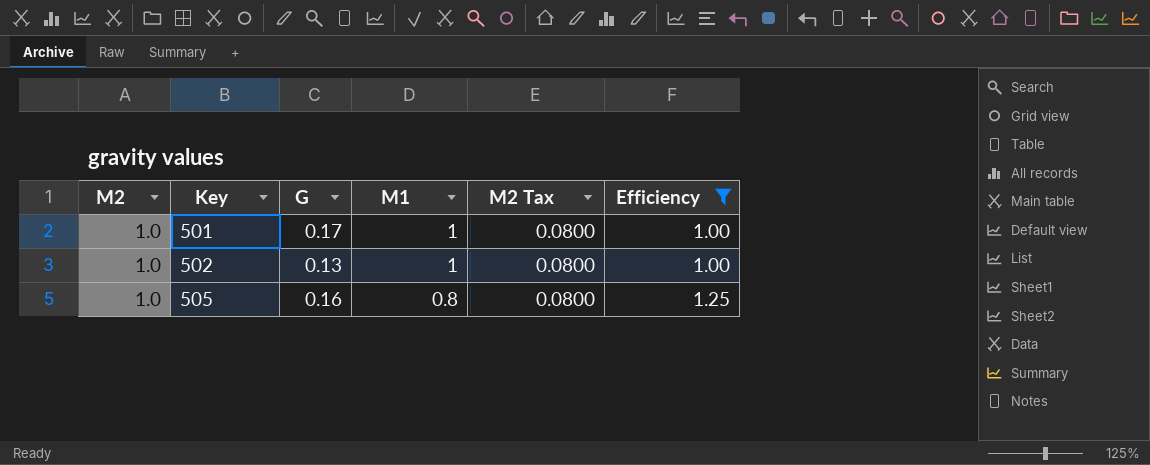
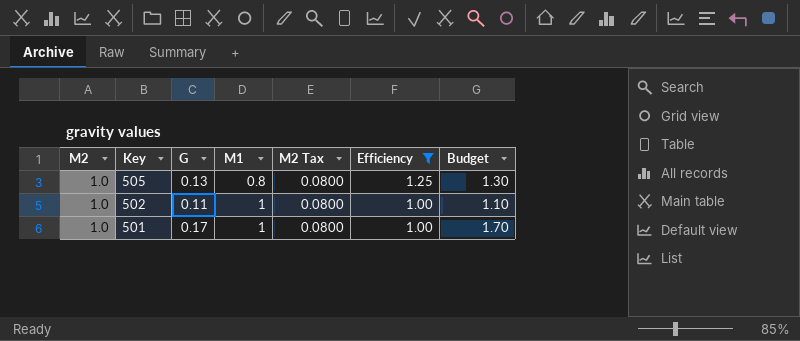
row order: Key ascending -> Key descending
column Budget | formula: none -> [G] * 10
505 | G: 0.16 -> 0.13
502 | G: 0.13 -> 0.11

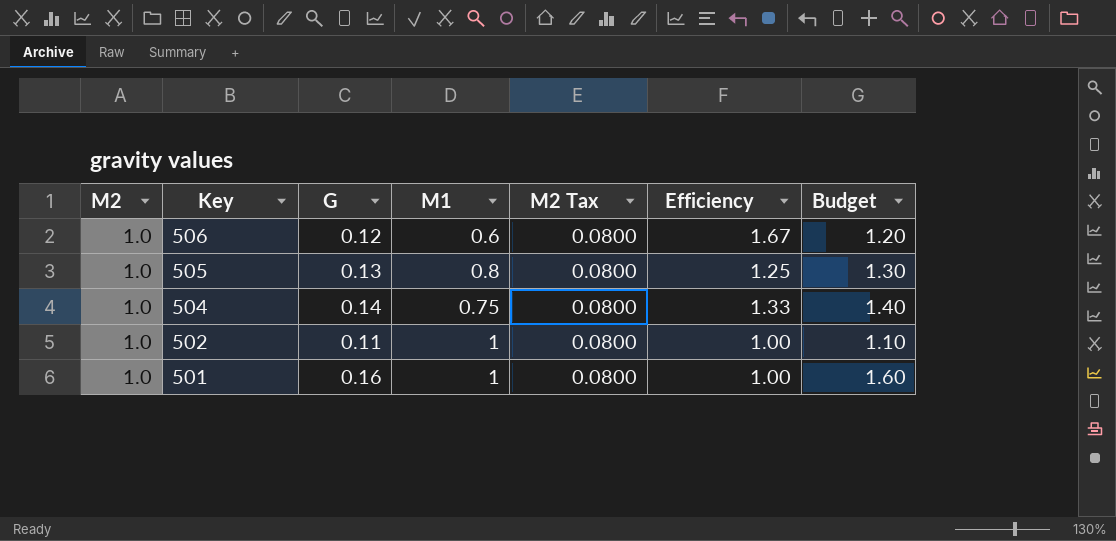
filter: Efficiency <= 1.25 -> none
501 | G: 0.17 -> 0.16
501 | Budget: 1.70 -> 1.60

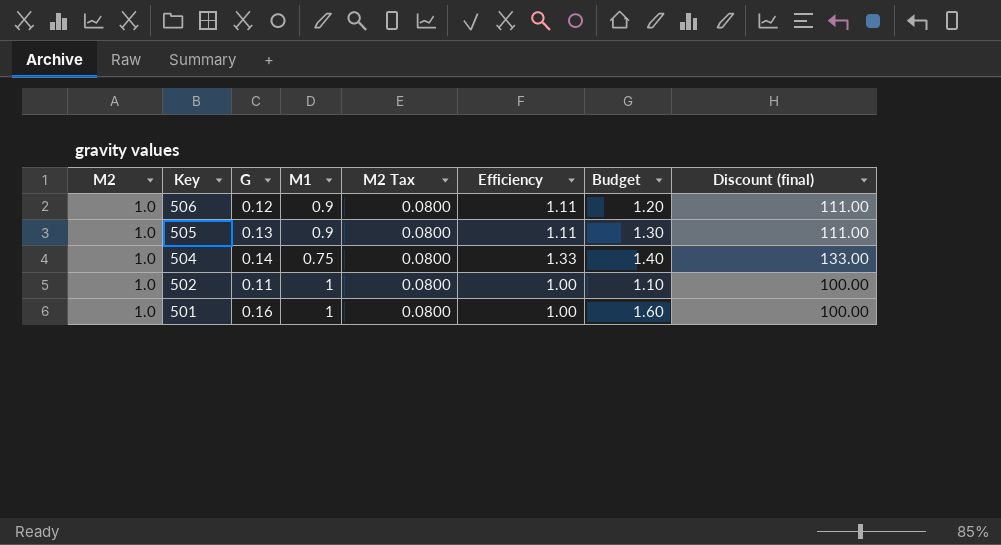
column Discount (final) | formula: none -> [Efficiency] * 100
506 | M1: 0.6 -> 0.9
506 | Efficiency: 1.67 -> 1.11
505 | M1: 0.8 -> 0.9
505 | Efficiency: 1.25 -> 1.11

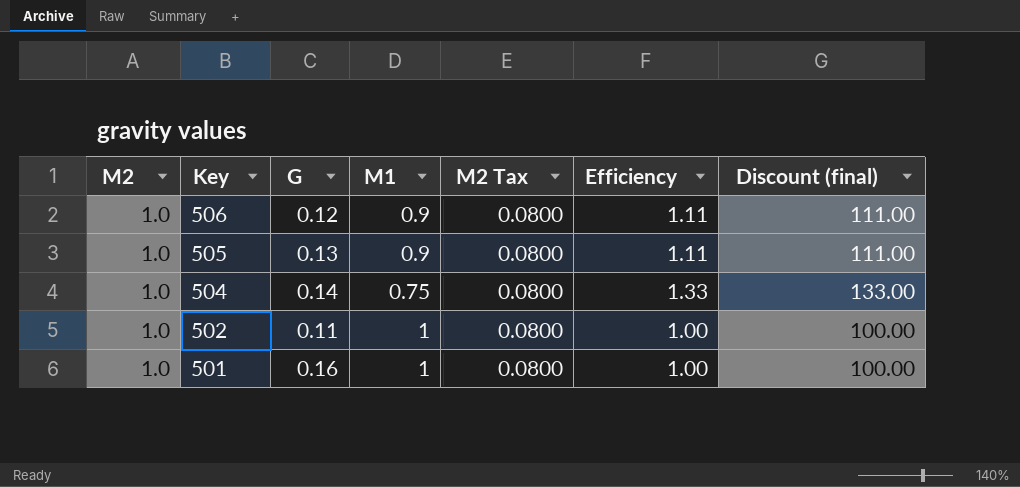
column Budget | formula: [G] * 10 -> none

